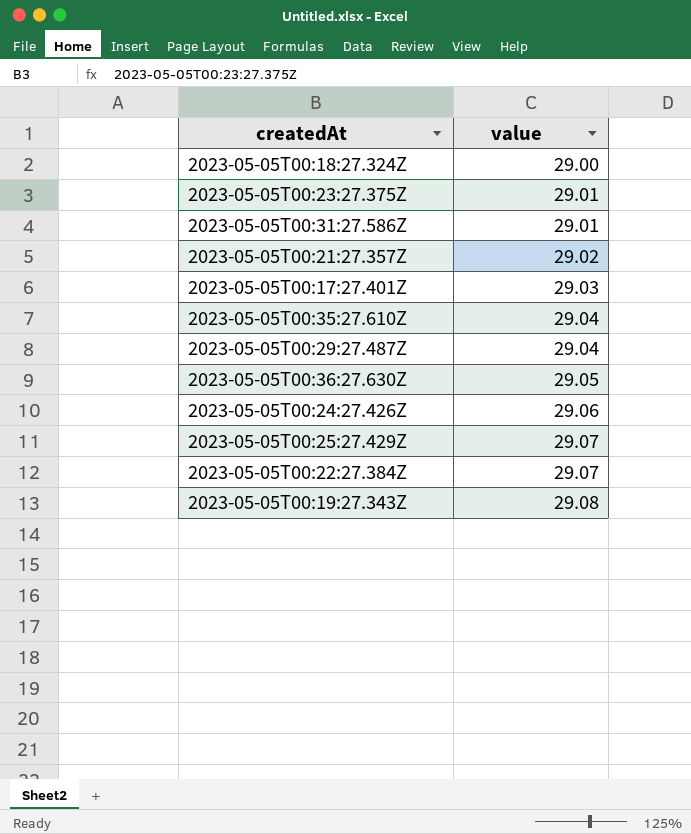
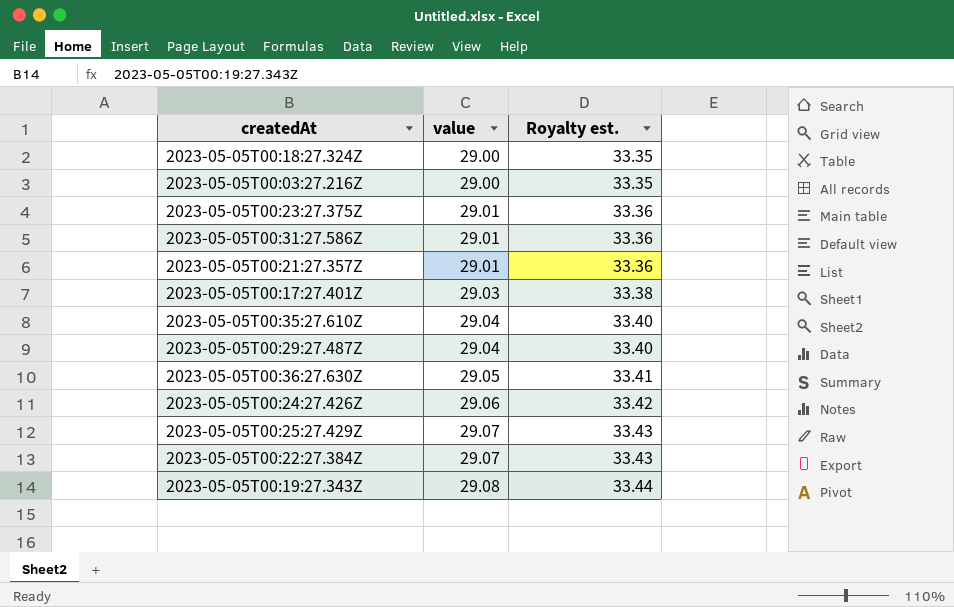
column Royalty est. | formula: none -> [value] * 1.15
row 2023-05-05T00:03:27.216Z: none -> 29.00 | 33.35
2023-05-05T00:21:27.357Z | value: 29.02 -> 29.01

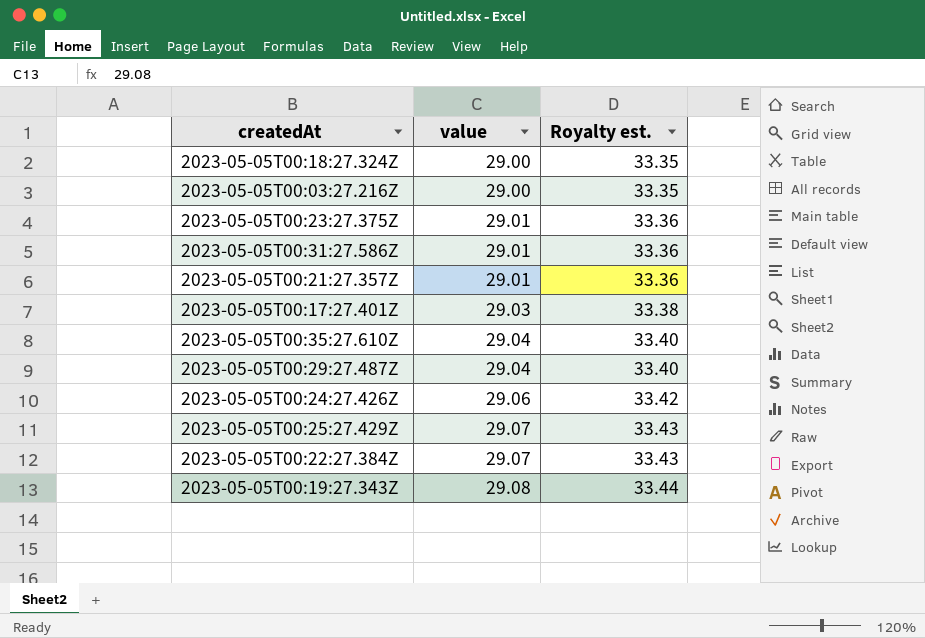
row 2023-05-05T00:36:27.630Z: 29.05 | 33.41 -> none

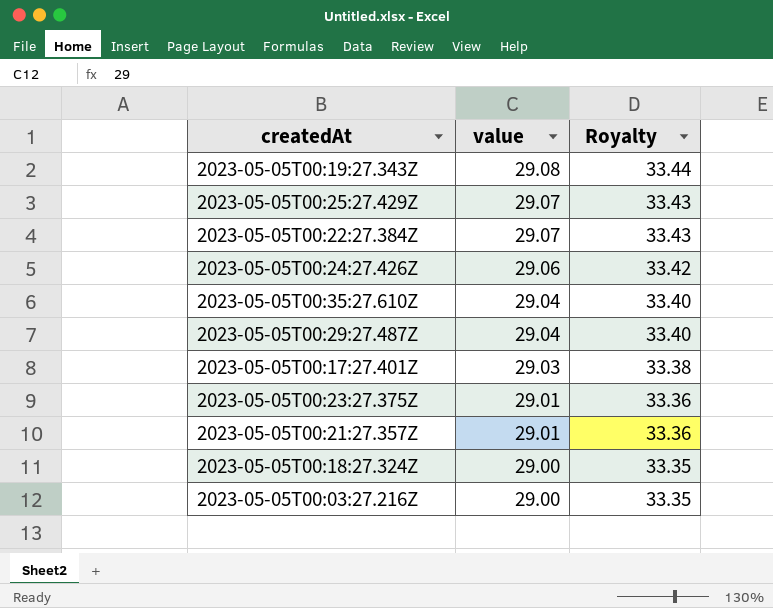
row order: value ascending -> value descending
column name: Royalty est. -> Royalty
row 2023-05-05T00:31:27.586Z: 29.01 | 33.36 -> none

